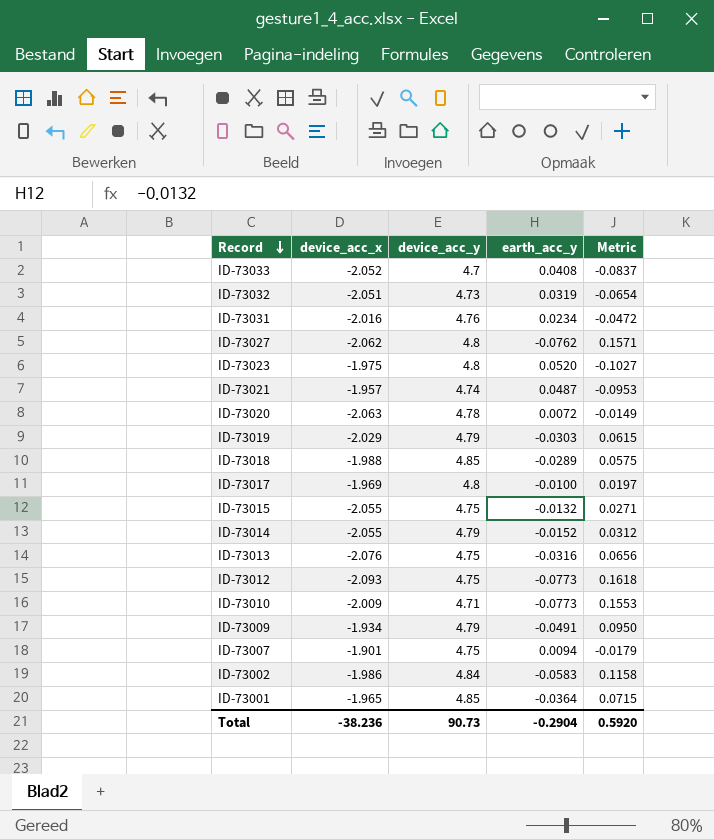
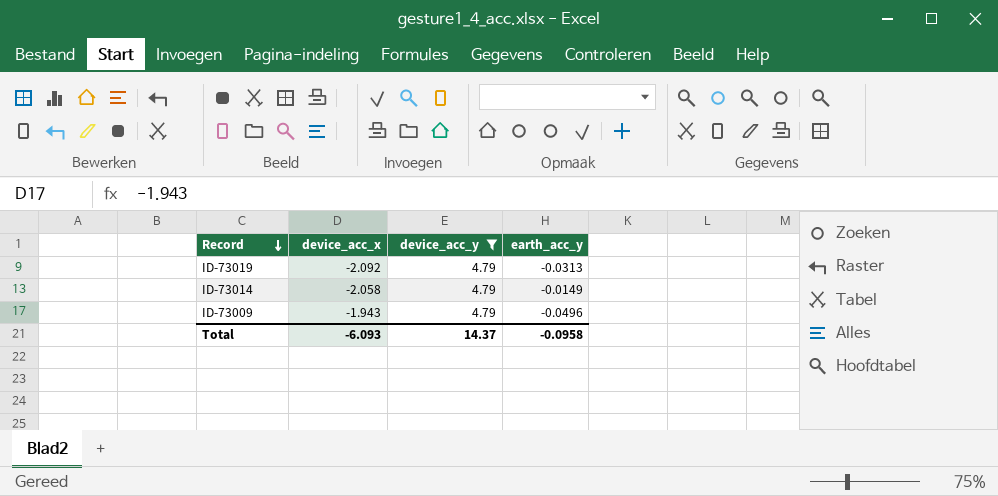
filter: none -> device_acc_y = 4.79
column Metric | formula: [device_acc_x] * [earth_acc_y] -> none
ID-73019 | device_acc_x: -2.029 -> -2.092
ID-73019 | earth_acc_y: -0.0303 -> -0.0313
ID-73014 | device_acc_x: -2.055 -> -2.058
ID-73014 | earth_acc_y: -0.0152 -> -0.0149
ID-73009 | device_acc_x: -1.934 -> -1.943
ID-73009 | earth_acc_y: -0.0491 -> -0.0496
Total | device_acc_x: -38.236 -> -6.093
Total | device_acc_y: 90.73 -> 14.37
Total | earth_acc_y: -0.2904 -> -0.0958

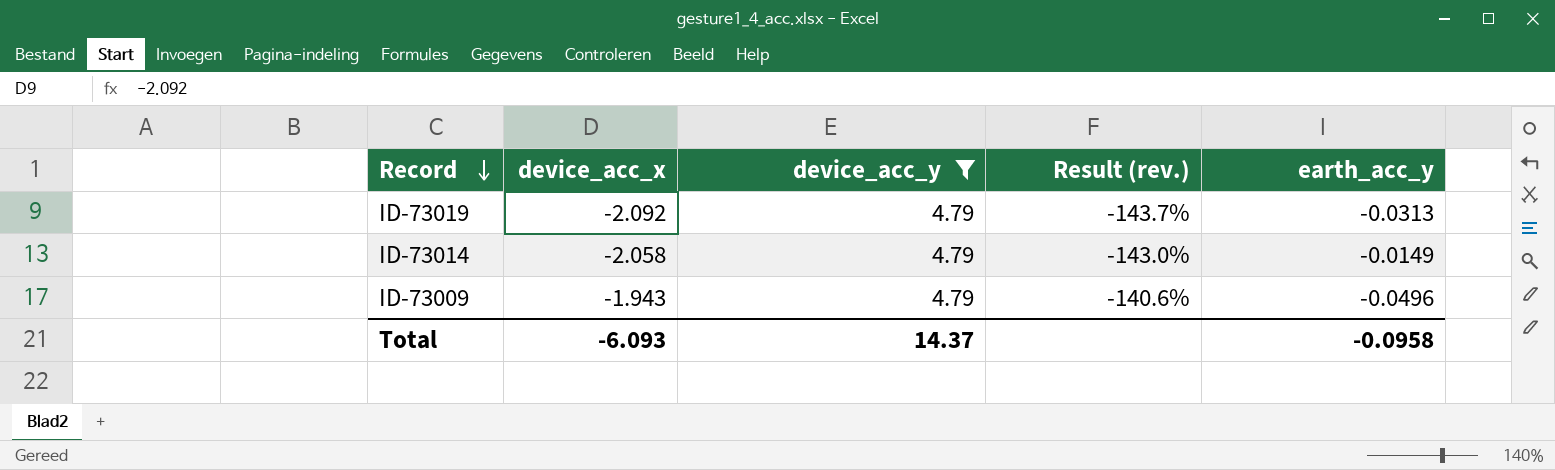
column Result (rev.) | formula: none -> ([device_acc_x] - [device_acc_y]) / [device_acc_y]

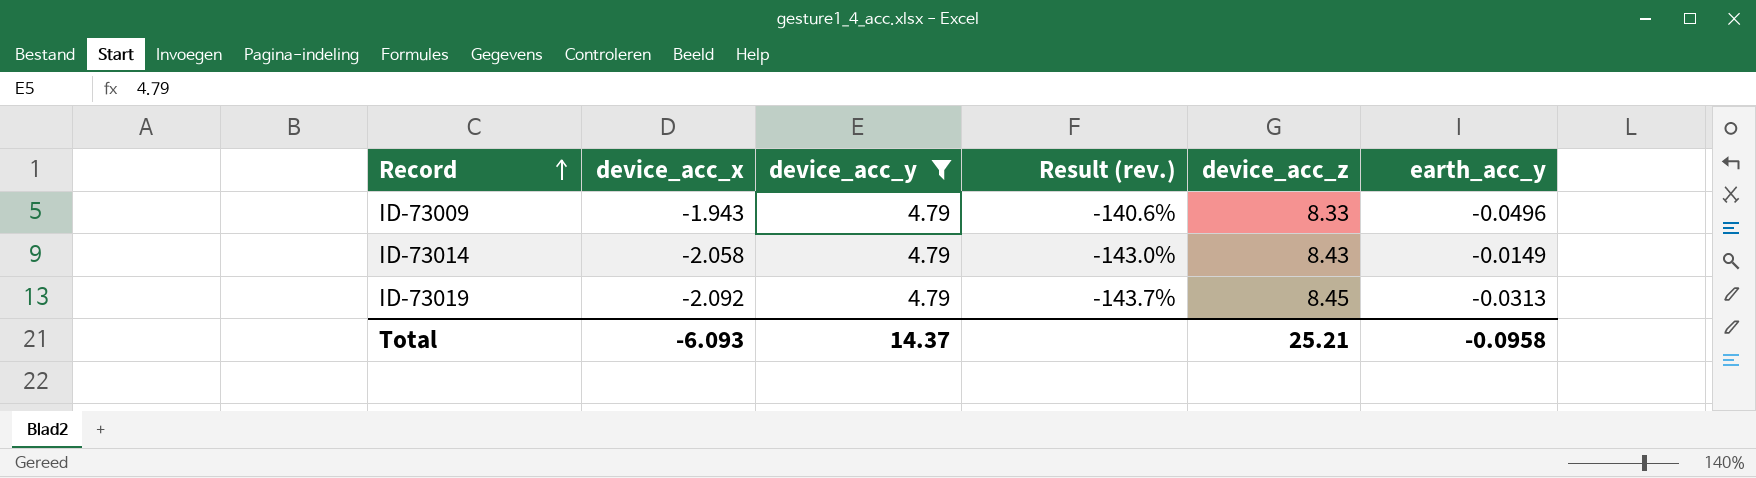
row order: Record descending -> Record ascending
column device_acc_z | position: none -> 5

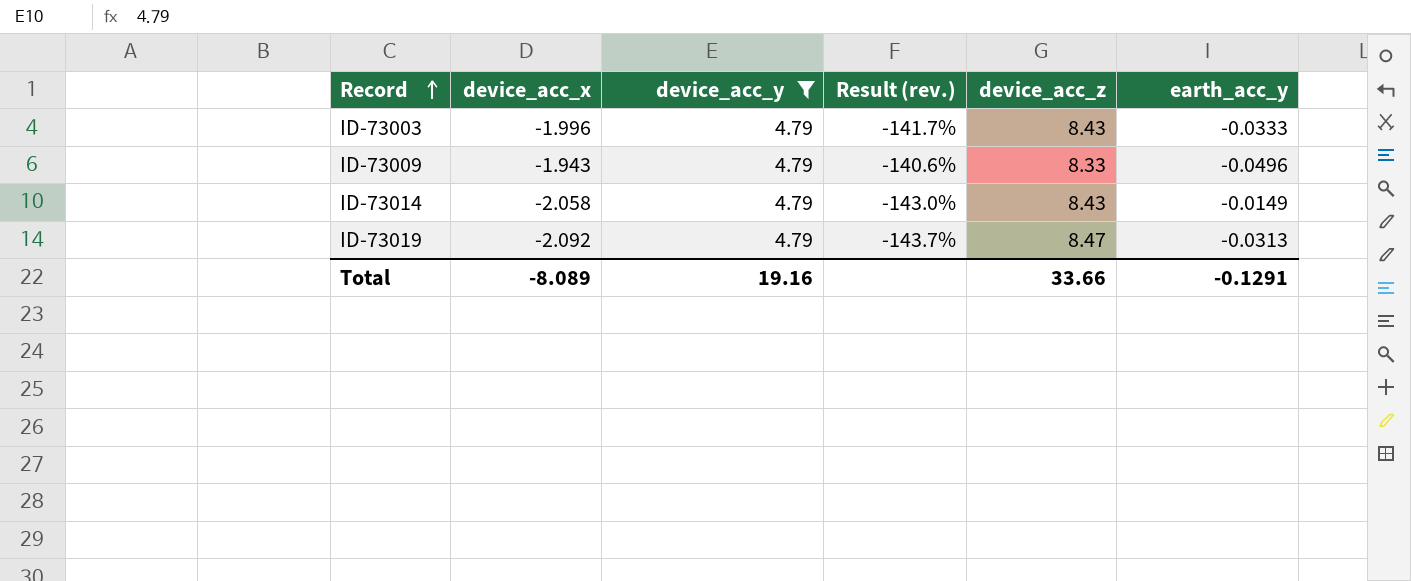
row ID-73003: none -> -1.996 | 4.79 | -141.7% | 8.43 | -0.0333
ID-73019 | device_acc_z: 8.45 -> 8.47
Total | device_acc_x: -6.093 -> -8.089
Total | device_acc_y: 14.37 -> 19.16
Total | device_acc_z: 25.21 -> 33.66
Total | earth_acc_y: -0.0958 -> -0.1291

